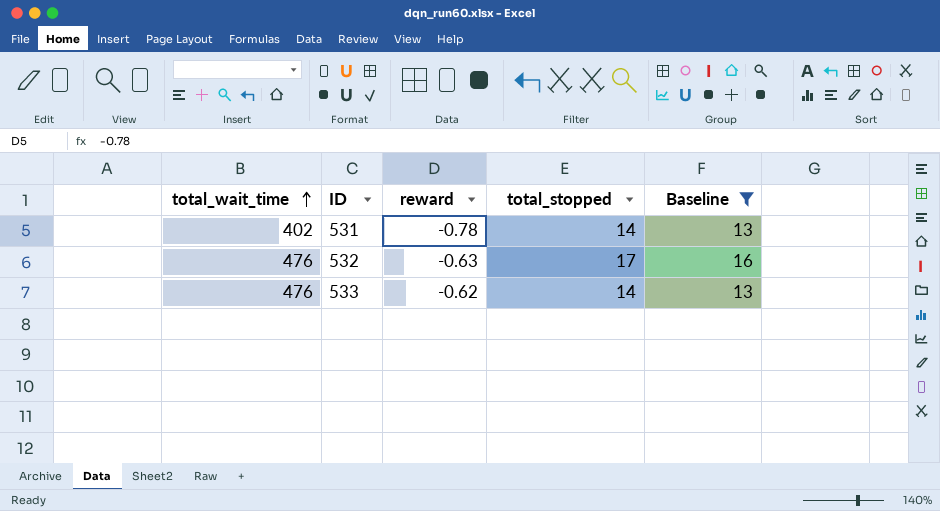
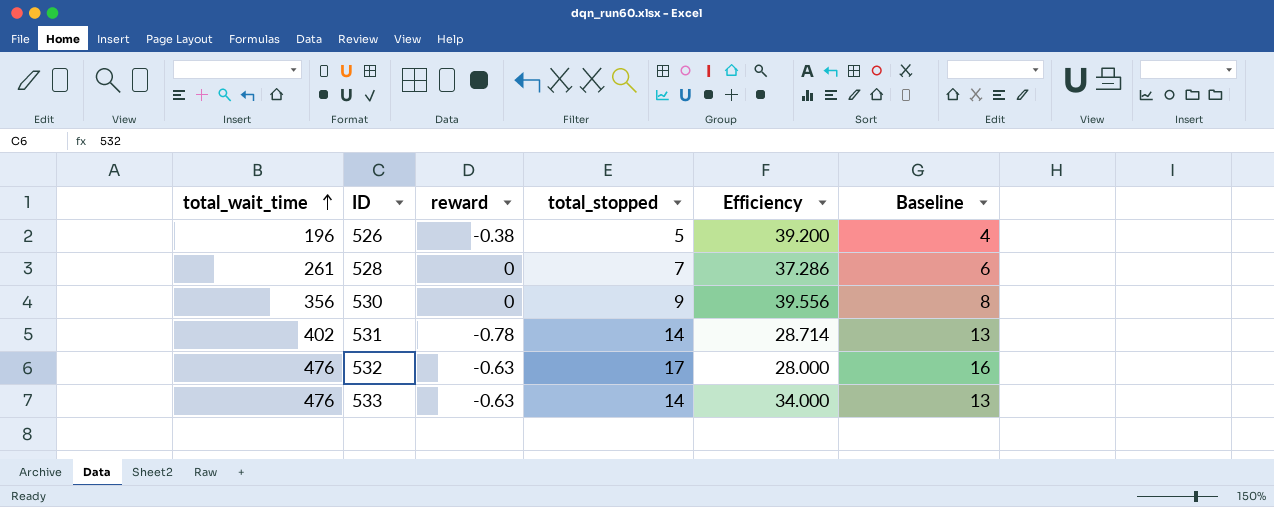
filter: Baseline >= 13 -> none
column Efficiency | formula: none -> [total_wait_time] / [total_stopped]
533 | reward: -0.62 -> -0.63

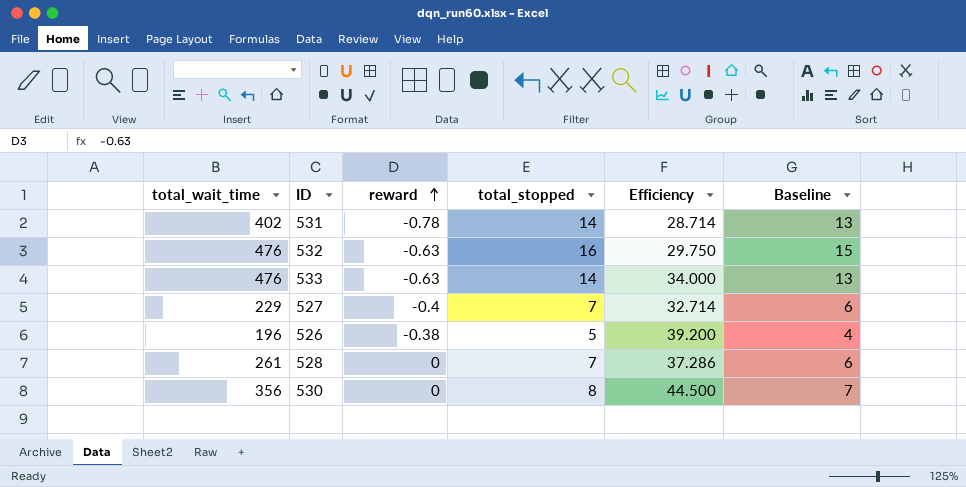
row order: total_wait_time ascending -> reward ascending
532 | total_stopped: 17 -> 16
532 | Efficiency: 28.000 -> 29.750
532 | Baseline: 16 -> 15
row 527: none -> 229 | -0.4 | 7 | 32.714 | 6
530 | total_stopped: 9 -> 8
530 | Efficiency: 39.556 -> 44.500
530 | Baseline: 8 -> 7

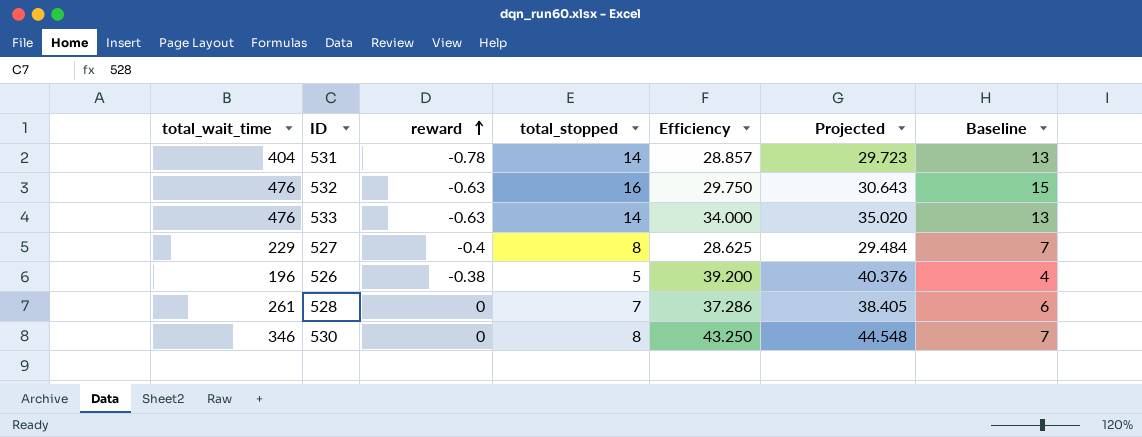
column Projected | formula: none -> [Efficiency] * 1.03
531 | total_wait_time: 402 -> 404
531 | Efficiency: 28.714 -> 28.857
527 | total_stopped: 7 -> 8
527 | Efficiency: 32.714 -> 28.625
527 | Baseline: 6 -> 7
530 | total_wait_time: 356 -> 346
530 | Efficiency: 44.500 -> 43.250

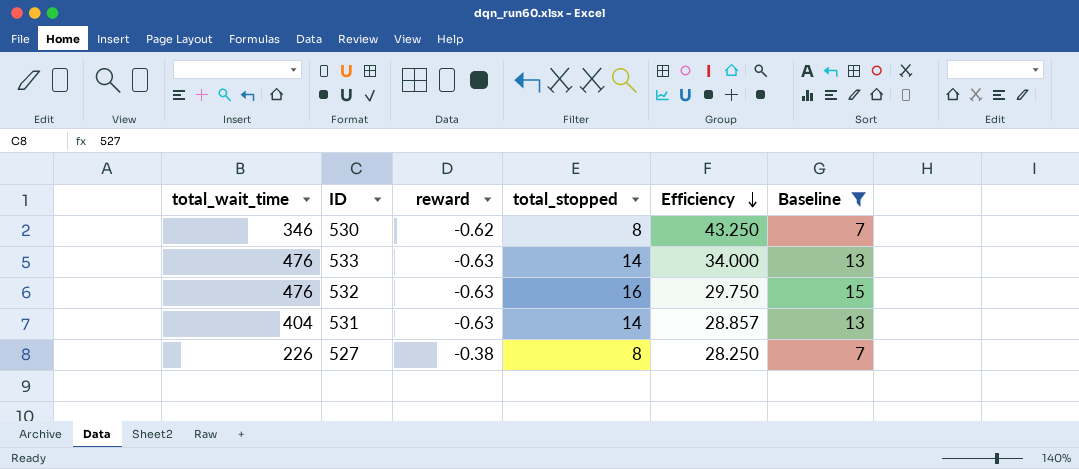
filter: none -> Baseline >= 7
row order: reward ascending -> Efficiency descending
column Projected | formula: [Efficiency] * 1.03 -> none
530 | reward: 0 -> -0.62
531 | reward: -0.78 -> -0.63
527 | total_wait_time: 229 -> 226
527 | reward: -0.4 -> -0.38
527 | Efficiency: 28.625 -> 28.250

